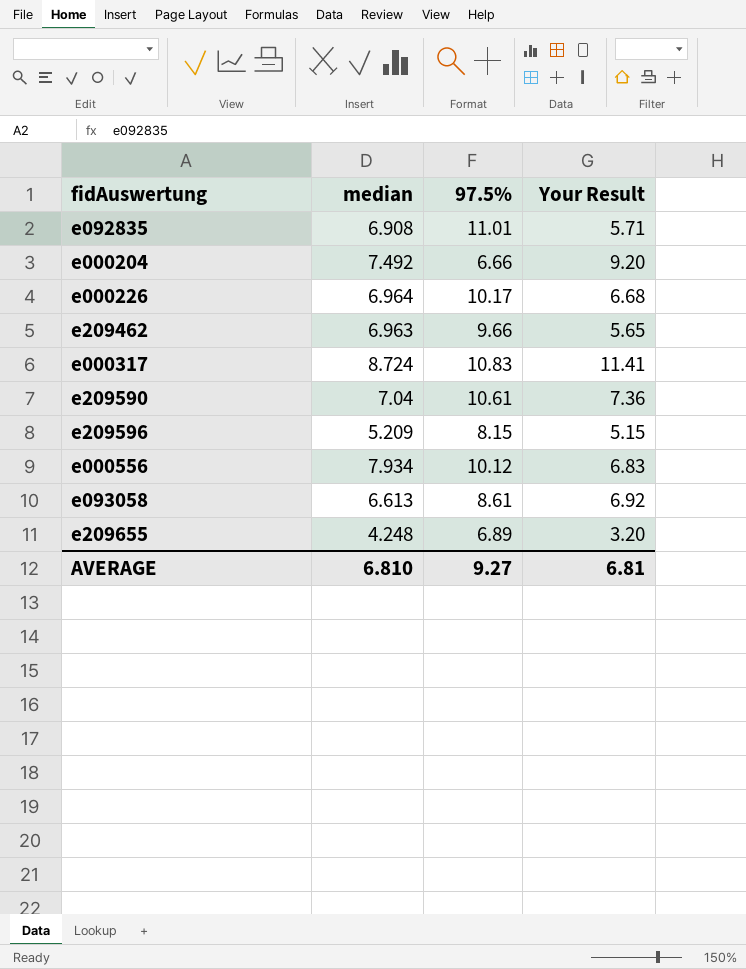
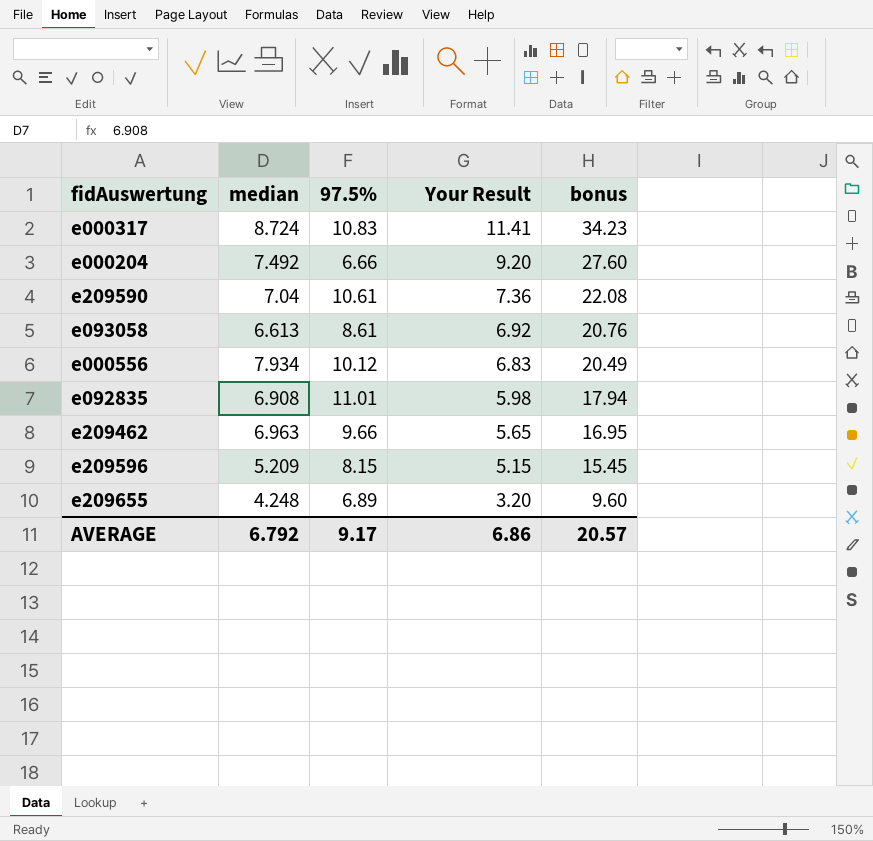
row order: none -> Your Result descending
column bonus | formula: none -> [Your Result] * 3
row e000226: 6.964 | 10.17 | 6.68 -> none
e092835 | Your Result: 5.71 -> 5.98
AVERAGE | median: 6.810 -> 6.792
AVERAGE | 97.5%: 9.27 -> 9.17
AVERAGE | Your Result: 6.81 -> 6.86

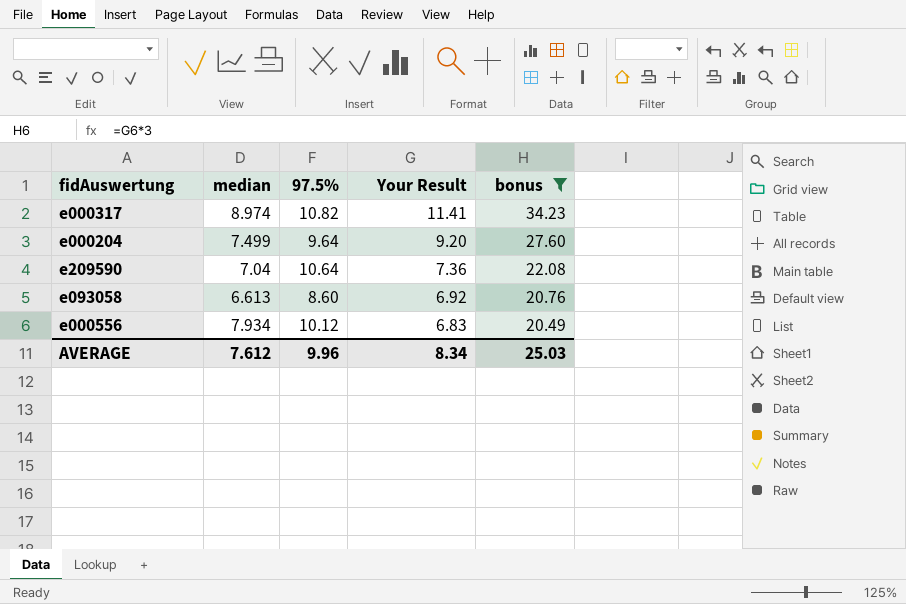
filter: none -> bonus >= 20.49
e000317 | median: 8.724 -> 8.974
e000317 | 97.5%: 10.83 -> 10.82
e000204 | median: 7.492 -> 7.499
e000204 | 97.5%: 6.66 -> 9.64
e209590 | 97.5%: 10.61 -> 10.64
e093058 | 97.5%: 8.61 -> 8.60
AVERAGE | median: 6.792 -> 7.612
AVERAGE | 97.5%: 9.17 -> 9.96
AVERAGE | Your Result: 6.86 -> 8.34
AVERAGE | bonus: 20.57 -> 25.03

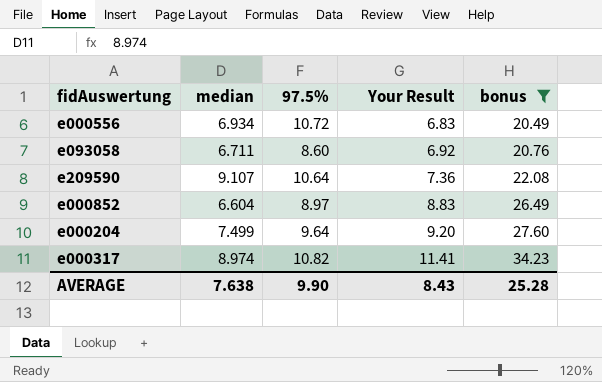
row order: Your Result descending -> Your Result ascending
e000556 | median: 7.934 -> 6.934
e000556 | 97.5%: 10.12 -> 10.72
e093058 | median: 6.613 -> 6.711
e209590 | median: 7.04 -> 9.107
row e000852: none -> 6.604 | 8.97 | 8.83 | 26.49
AVERAGE | median: 7.612 -> 7.638
AVERAGE | 97.5%: 9.96 -> 9.90
AVERAGE | Your Result: 8.34 -> 8.43
AVERAGE | bonus: 25.03 -> 25.28

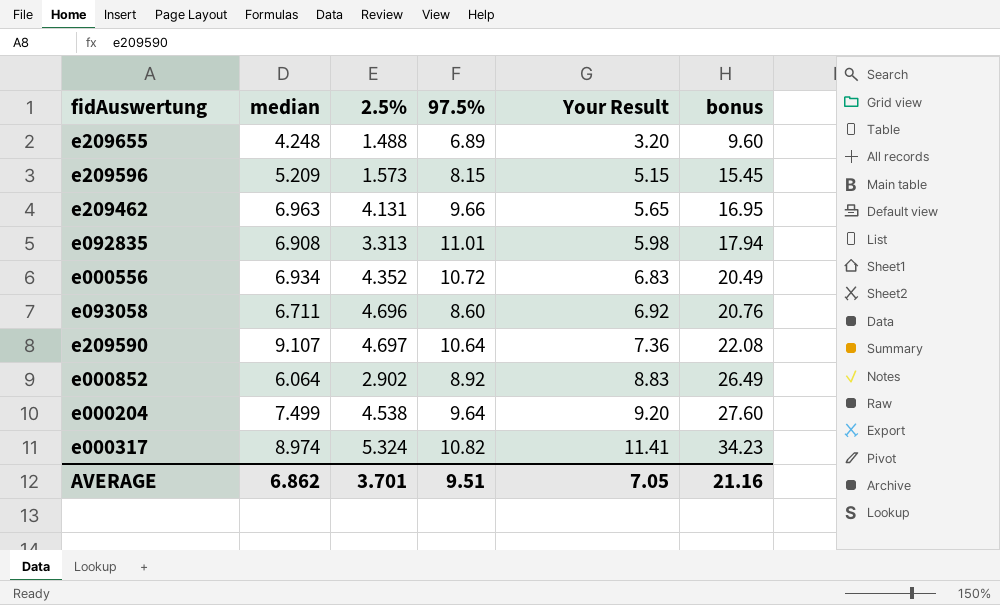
filter: bonus >= 20.49 -> none
column 2.5% | position: none -> 3
e000852 | median: 6.604 -> 6.064
e000852 | 97.5%: 8.97 -> 8.92
AVERAGE | median: 7.638 -> 6.862
AVERAGE | 97.5%: 9.90 -> 9.51
AVERAGE | Your Result: 8.43 -> 7.05
AVERAGE | bonus: 25.28 -> 21.16

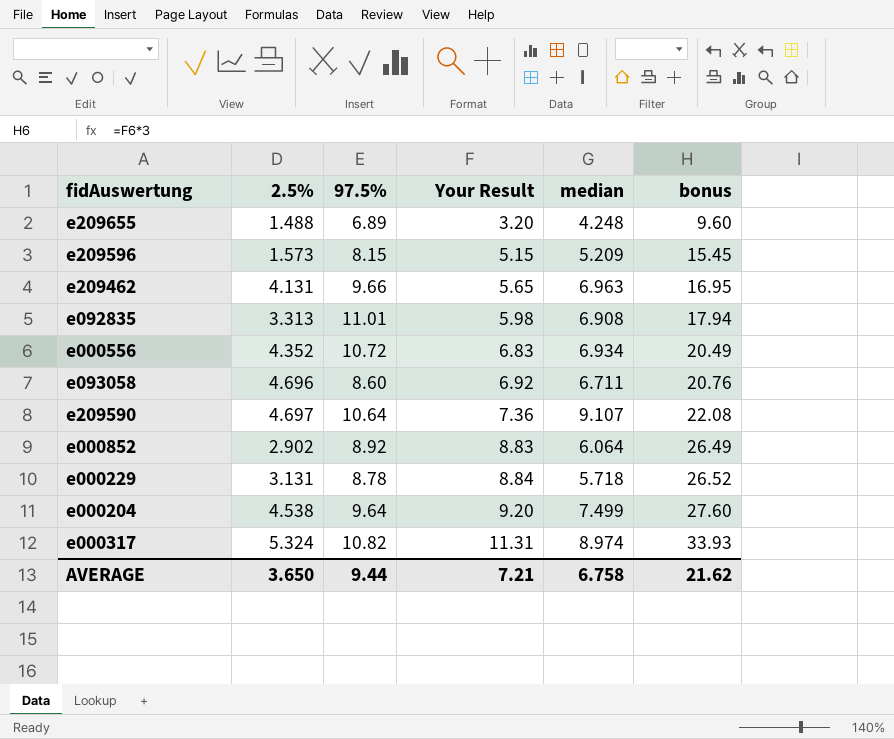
column median | position: 2 -> 5
row e000229: none -> 3.131 | 8.78 | 8.84 | 5.718 | 26.52
e000317 | Your Result: 11.41 -> 11.31
e000317 | bonus: 34.23 -> 33.93
AVERAGE | 2.5%: 3.701 -> 3.650
AVERAGE | 97.5%: 9.51 -> 9.44
AVERAGE | Your Result: 7.05 -> 7.21
AVERAGE | median: 6.862 -> 6.758
AVERAGE | bonus: 21.16 -> 21.62

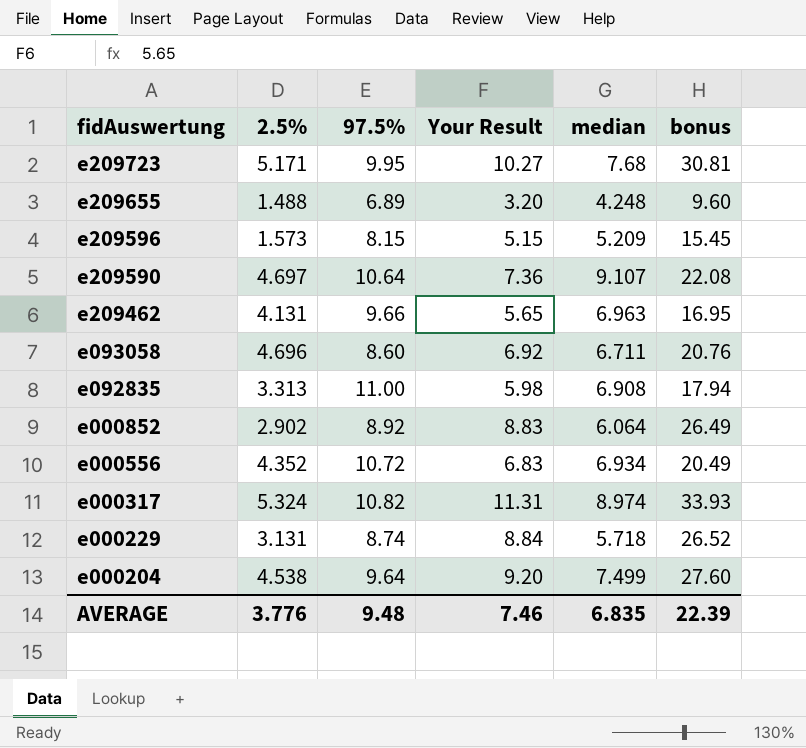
row order: Your Result ascending -> fidAuswertung descending
row e209723: none -> 5.171 | 9.95 | 10.27 | 7.68 | 30.81
e092835 | 97.5%: 11.01 -> 11.00
e000229 | 97.5%: 8.78 -> 8.74
AVERAGE | 2.5%: 3.650 -> 3.776
AVERAGE | 97.5%: 9.44 -> 9.48
AVERAGE | Your Result: 7.21 -> 7.46
AVERAGE | median: 6.758 -> 6.835
AVERAGE | bonus: 21.62 -> 22.39

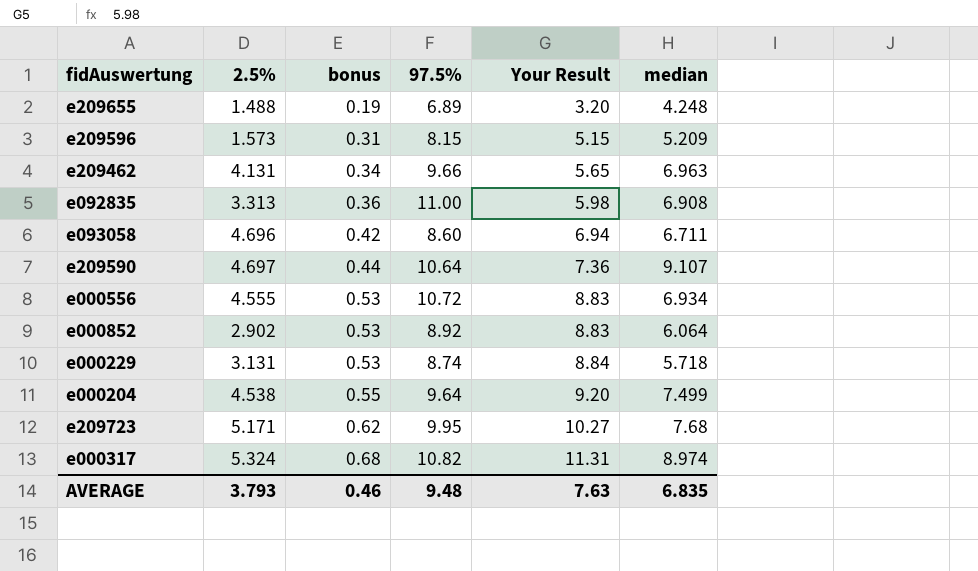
row order: fidAuswertung descending -> bonus ascending
column bonus | formula: [Your Result] * 3 -> [Your Result] * 0.06
column bonus | position: 6 -> 3
e093058 | Your Result: 6.92 -> 6.94
e000556 | 2.5%: 4.352 -> 4.555
e000556 | Your Result: 6.83 -> 8.83
AVERAGE | 2.5%: 3.776 -> 3.793
AVERAGE | bonus: 22.39 -> 0.46
AVERAGE | Your Result: 7.46 -> 7.63

